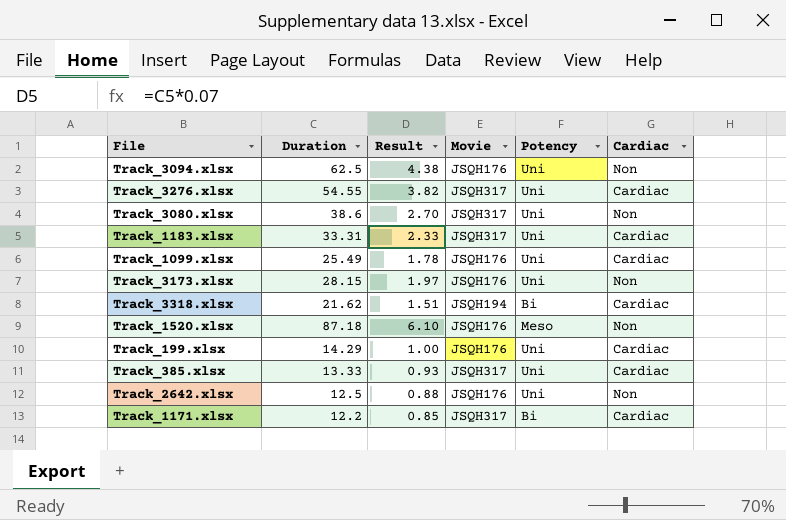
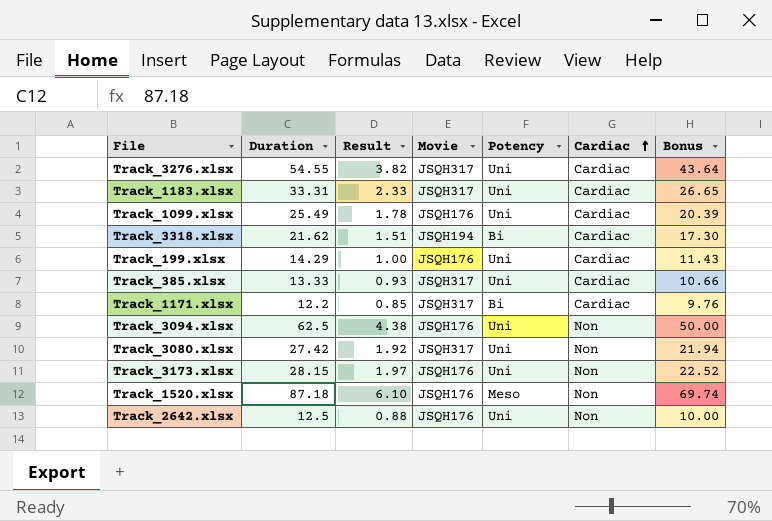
row order: none -> Cardiac ascending
column Bonus | formula: none -> [Duration] * 0.8
Track_3080.xlsx | Duration: 38.6 -> 27.42
Track_3080.xlsx | Result: 2.70 -> 1.92

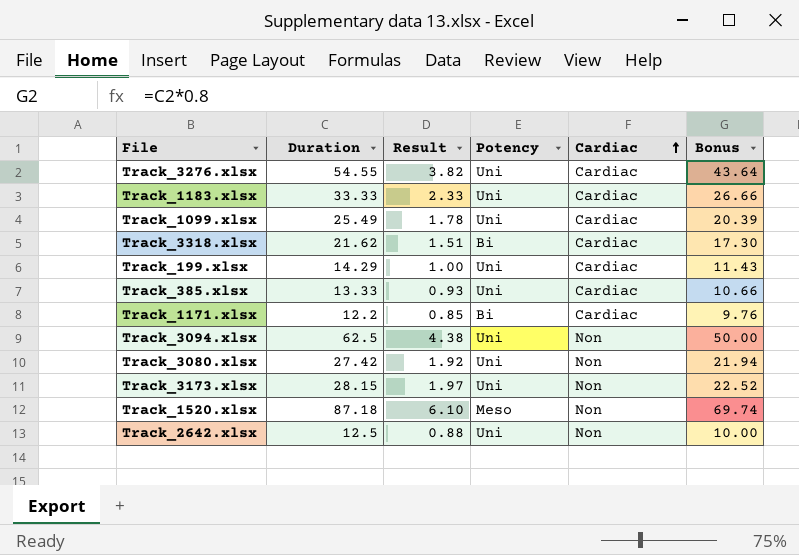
column Movie | position: 4 -> none
Track_1183.xlsx | Duration: 33.31 -> 33.33
Track_1183.xlsx | Bonus: 26.65 -> 26.66

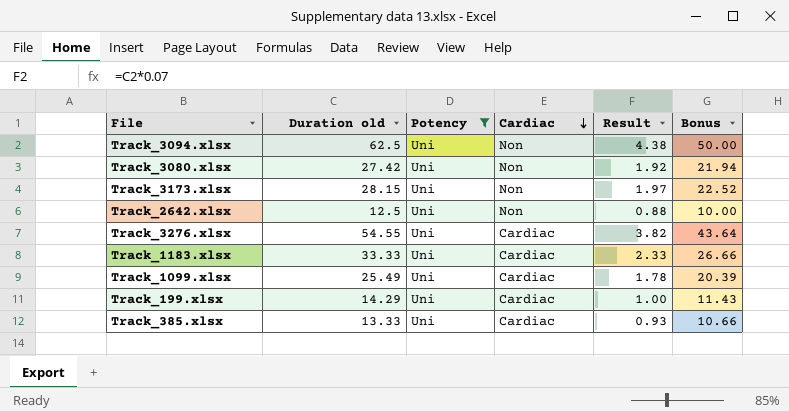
filter: none -> Potency = Uni
row order: Cardiac ascending -> Cardiac descending
column name: Duration -> Duration old
column Result | position: 3 -> 5

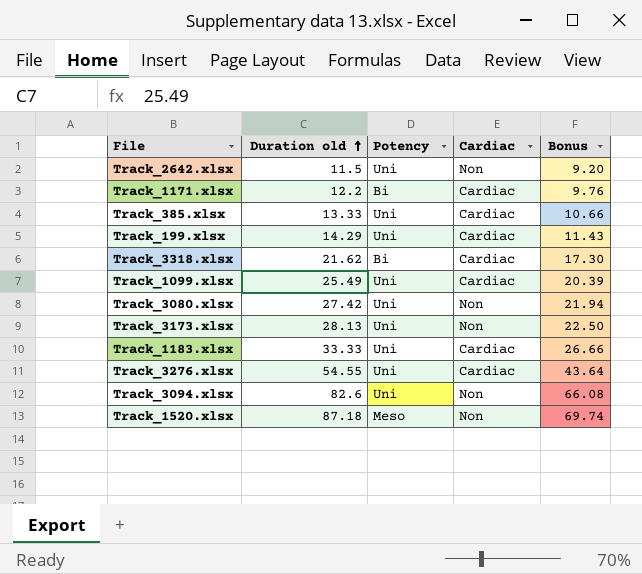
filter: Potency = Uni -> none
row order: Cardiac descending -> Duration old ascending
column Result | formula: [Duration old] * 0.07 -> none
Track_2642.xlsx | Duration old: 12.5 -> 11.5
Track_2642.xlsx | Bonus: 10.00 -> 9.20
Track_3173.xlsx | Duration old: 28.15 -> 28.13
Track_3173.xlsx | Bonus: 22.52 -> 22.50
Track_3094.xlsx | Duration old: 62.5 -> 82.6
Track_3094.xlsx | Bonus: 50.00 -> 66.08

